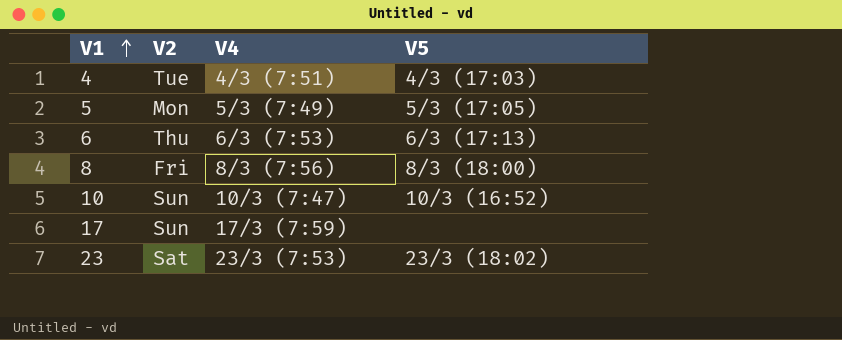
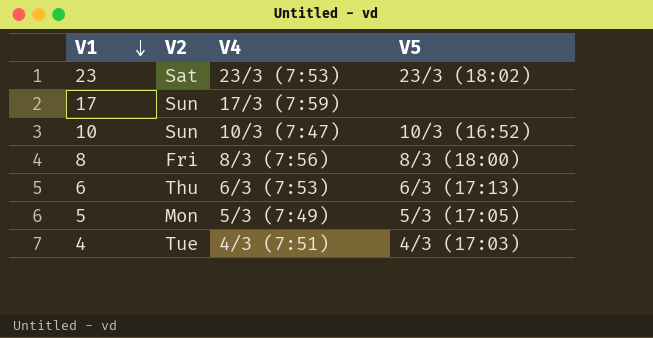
row order: V1 ascending -> V1 descending

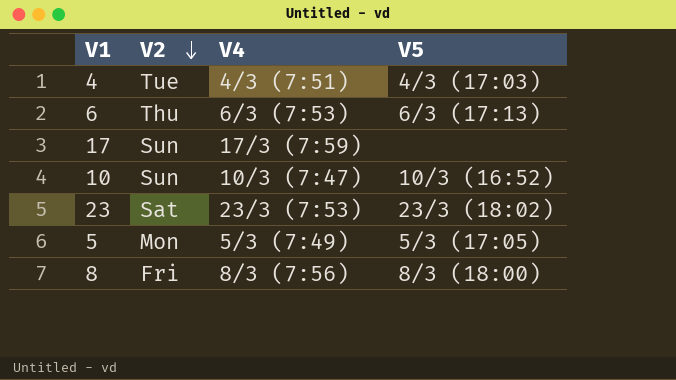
row order: V1 descending -> V2 descending

